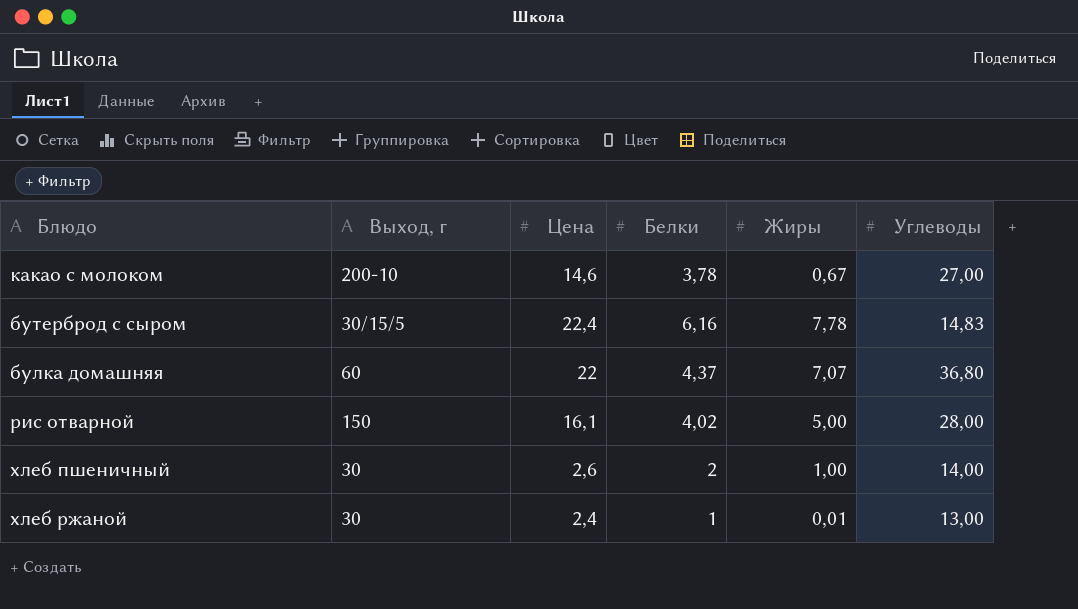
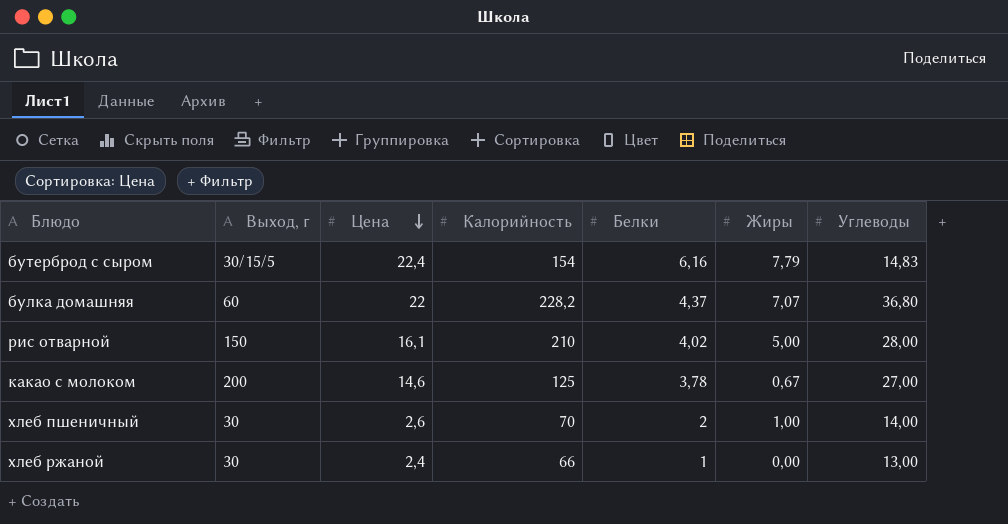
row order: none -> Цена descending
column Калорийность | position: none -> 4
бутерброд с сыром | Жиры: 7,78 -> 7,79
какао с молоком | Выход, г: 200-10 -> 200
хлеб ржаной | Жиры: 0,01 -> 0,00

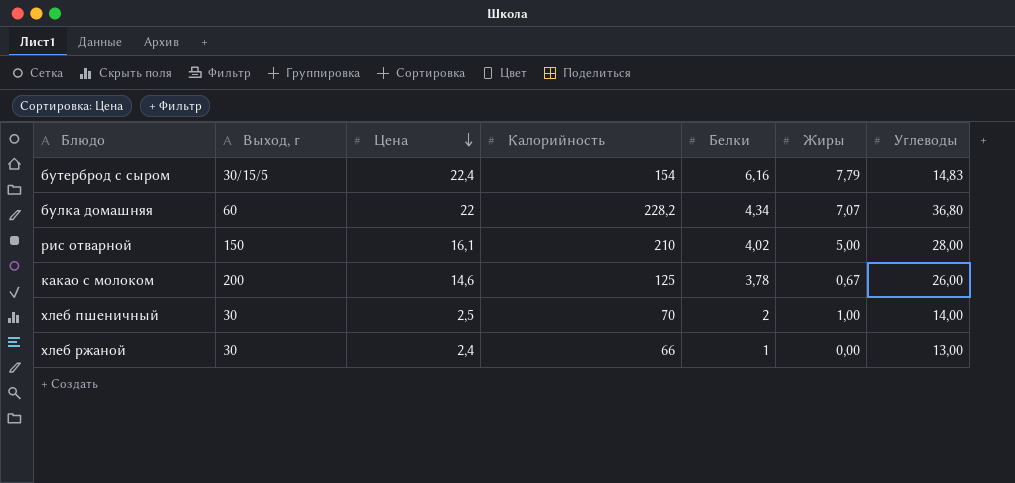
булка домашняя | Белки: 4,37 -> 4,34
какао с молоком | Углеводы: 27,00 -> 26,00
хлеб пшеничный | Цена: 2,6 -> 2,5

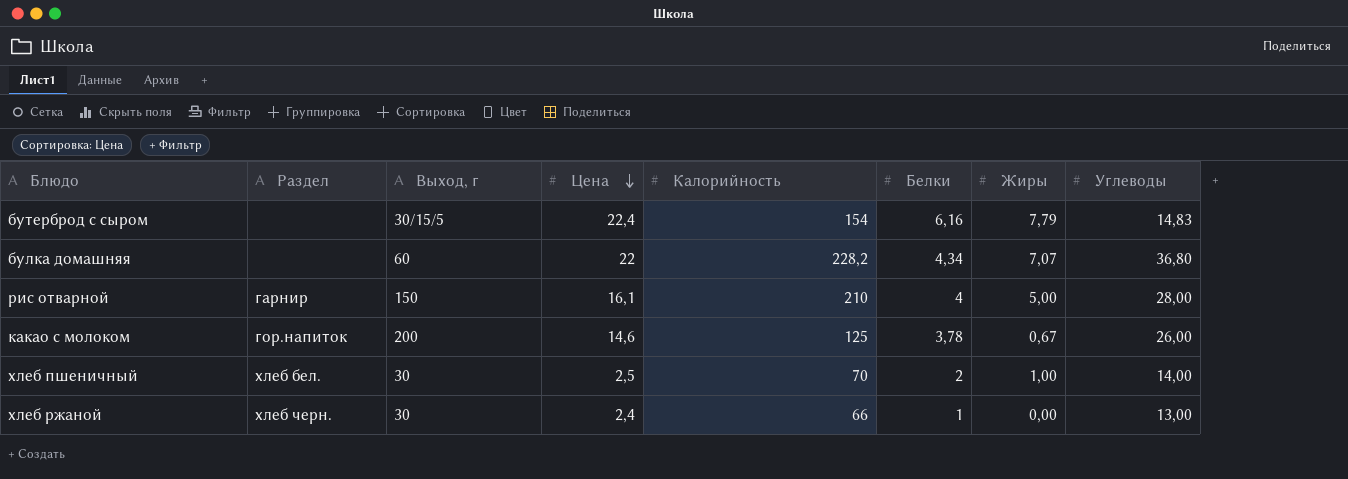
column Раздел | position: none -> 2
рис отварной | Белки: 4,02 -> 4

